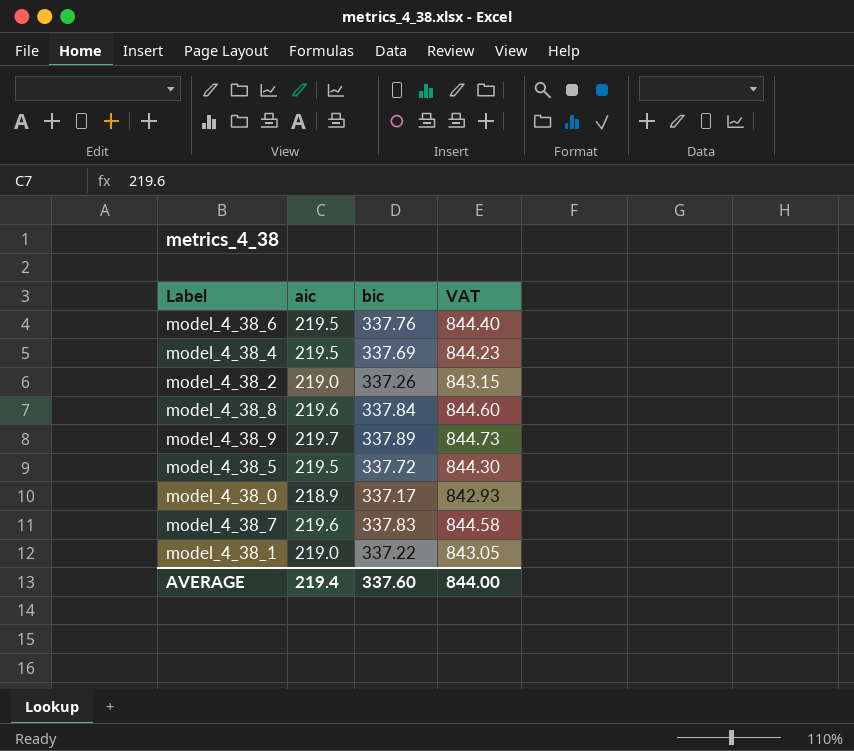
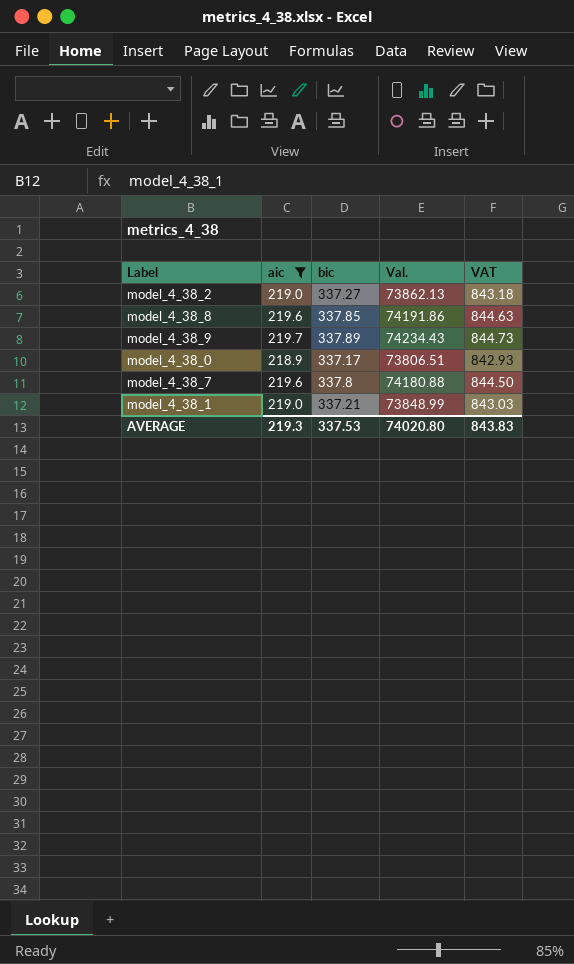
filter: none -> aic != 219.5
column Val. | formula: none -> [aic] * [bic]
model_4_38_2 | bic: 337.26 -> 337.27
model_4_38_2 | VAT: 843.15 -> 843.18
model_4_38_8 | bic: 337.84 -> 337.85
model_4_38_8 | VAT: 844.60 -> 844.63
model_4_38_7 | bic: 337.83 -> 337.8
model_4_38_7 | VAT: 844.58 -> 844.50
model_4_38_1 | bic: 337.22 -> 337.21
model_4_38_1 | VAT: 843.05 -> 843.03
AVERAGE | aic: 219.4 -> 219.3
AVERAGE | bic: 337.60 -> 337.53
AVERAGE | VAT: 844.00 -> 843.83

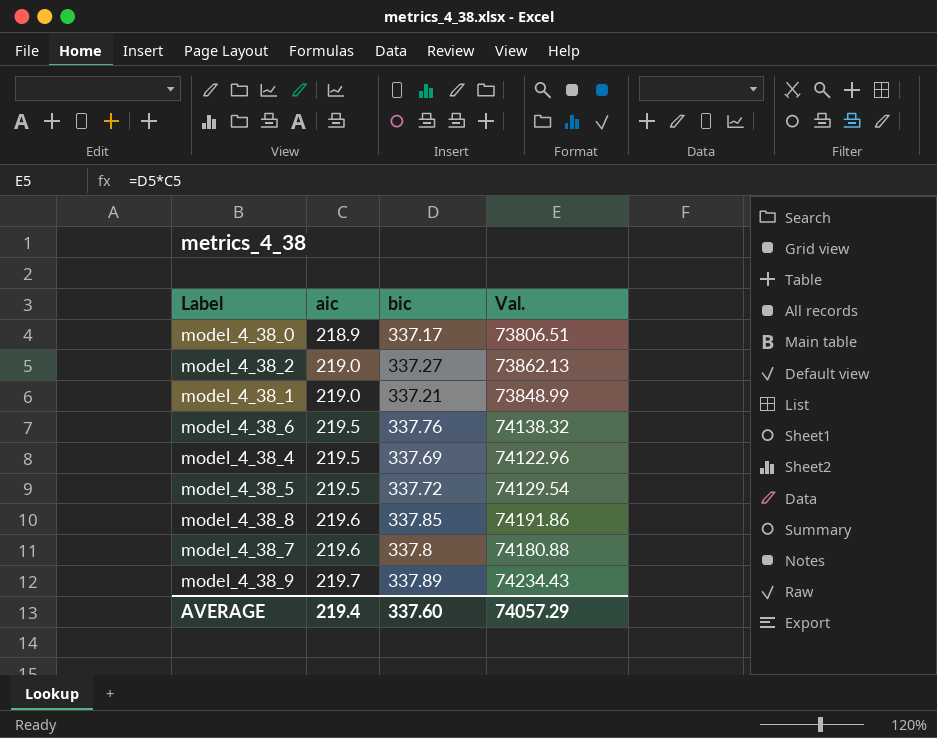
filter: aic != 219.5 -> none
row order: none -> aic ascending
column VAT | formula: [bic] * 2.5 -> none
AVERAGE | aic: 219.3 -> 219.4
AVERAGE | bic: 337.53 -> 337.60
AVERAGE | Val.: 74020.80 -> 74057.29

